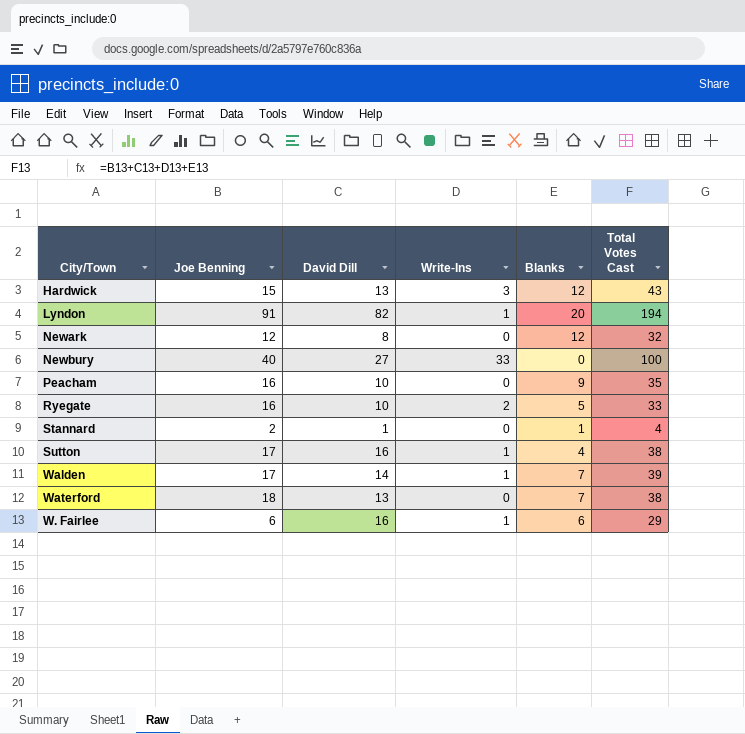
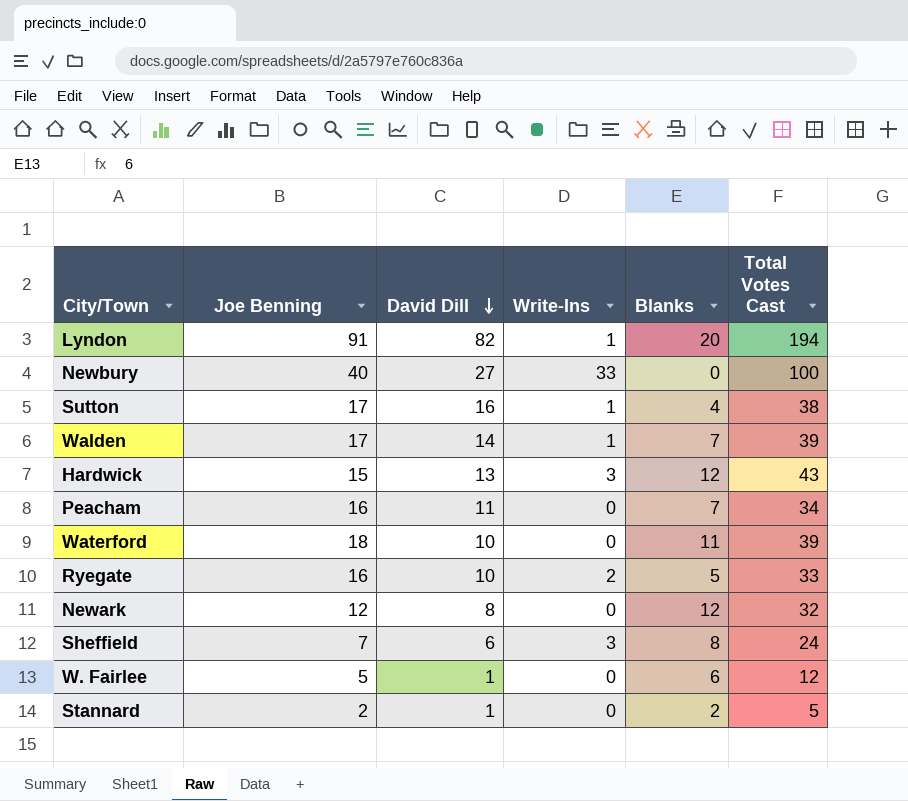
row order: none -> David Dill descending
Peacham | David Dill: 10 -> 11
Peacham | Blanks: 9 -> 7
Peacham | Total Votes Cast: 35 -> 34
Waterford | David Dill: 13 -> 10
Waterford | Blanks: 7 -> 11
Waterford | Total Votes Cast: 38 -> 39
row Sheffield: none -> 7 | 6 | 3 | 8 | 24
W. Fairlee | Joe Benning: 6 -> 5
W. Fairlee | David Dill: 16 -> 1
W. Fairlee | Write-Ins: 1 -> 0
W. Fairlee | Total Votes Cast: 29 -> 12
Stannard | Blanks: 1 -> 2
Stannard | Total Votes Cast: 4 -> 5

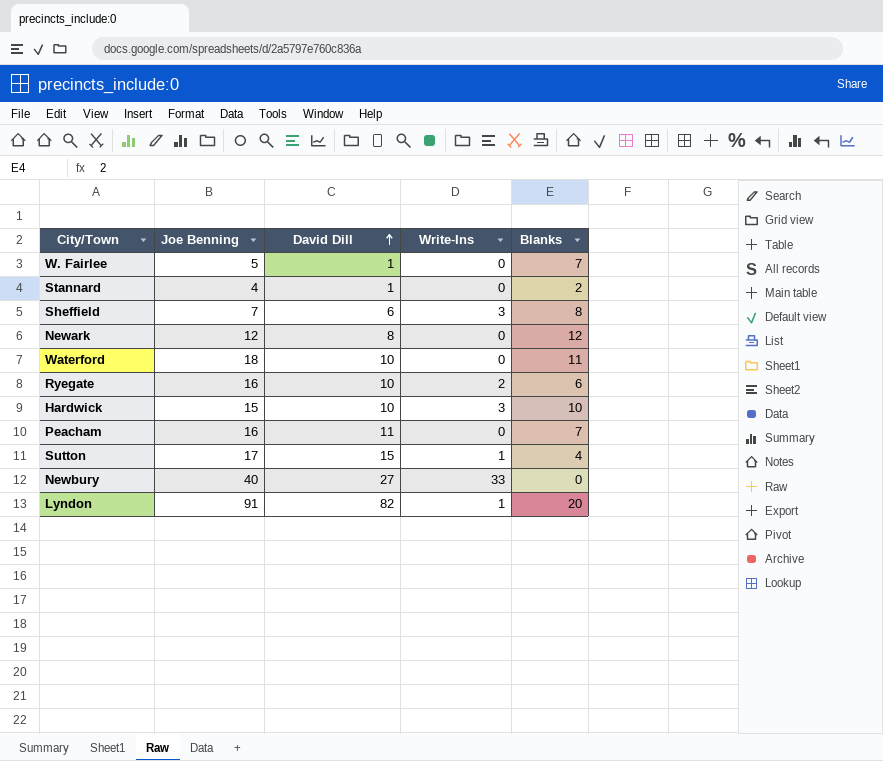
row order: David Dill descending -> David Dill ascending
column Total Votes Cast | formula: [Joe Benning] + [David Dill] + [Write-Ins] + [Blanks] -> none
row Walden: 17 | 14 | 1 | 7 | 39 -> none
W. Fairlee | Blanks: 6 -> 7
Stannard | Joe Benning: 2 -> 4
Ryegate | Blanks: 5 -> 6
Hardwick | David Dill: 13 -> 10
Hardwick | Blanks: 12 -> 10
Sutton | David Dill: 16 -> 15

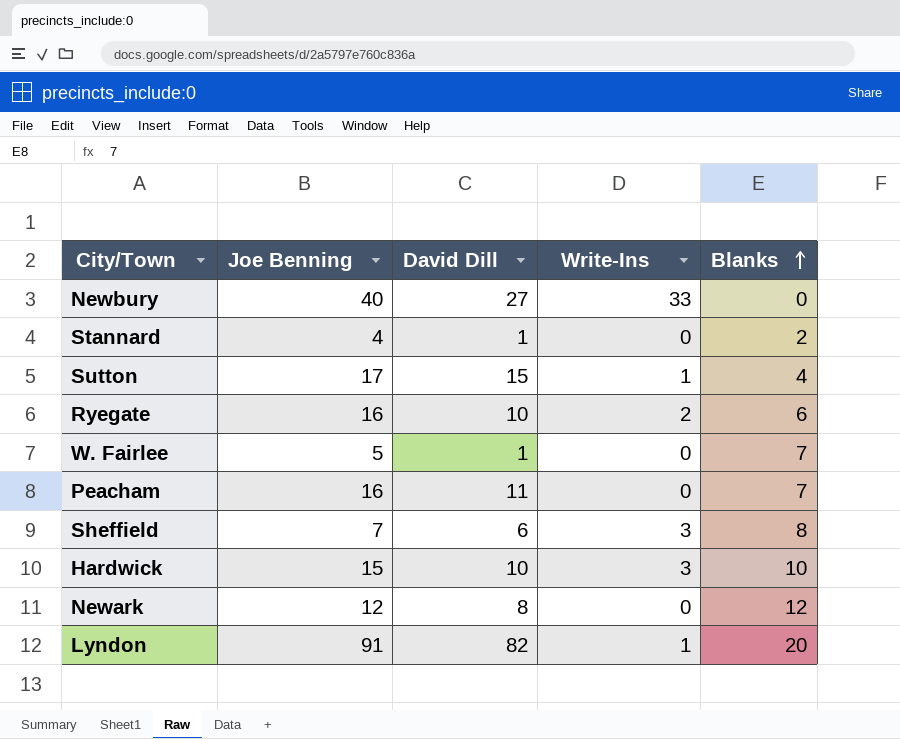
row order: David Dill ascending -> Blanks ascending
row Waterford: 18 | 10 | 0 | 11 -> none

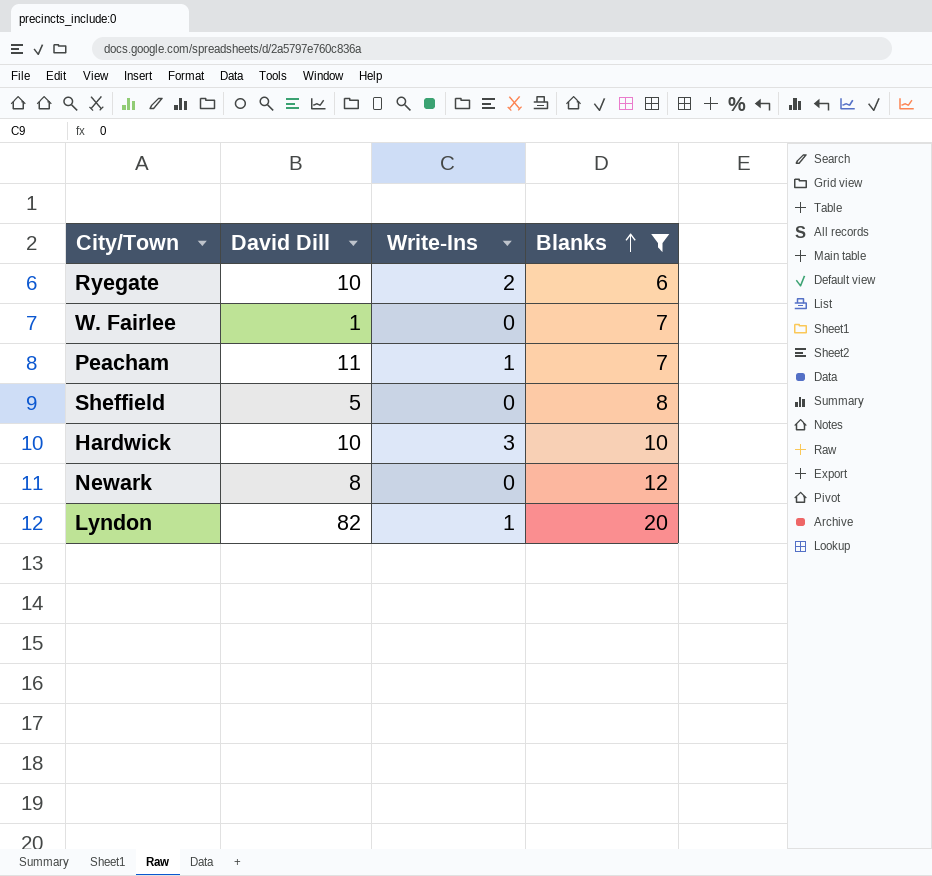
filter: none -> Blanks >= 6
column Joe Benning | position: 2 -> none
Peacham | Write-Ins: 0 -> 1
Sheffield | David Dill: 6 -> 5
Sheffield | Write-Ins: 3 -> 0

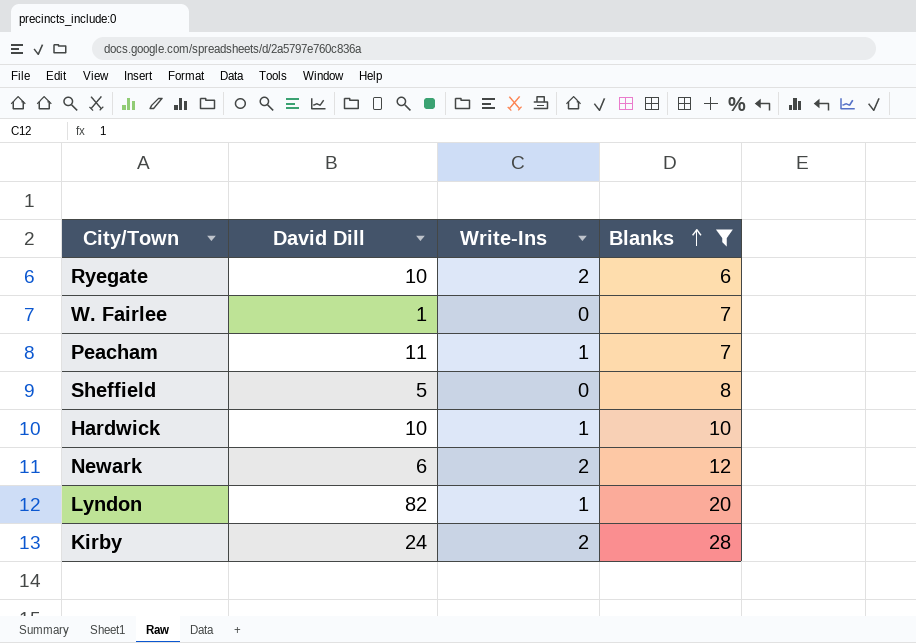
Hardwick | Write-Ins: 3 -> 1
Newark | David Dill: 8 -> 6
Newark | Write-Ins: 0 -> 2
row Kirby: none -> 24 | 2 | 28

